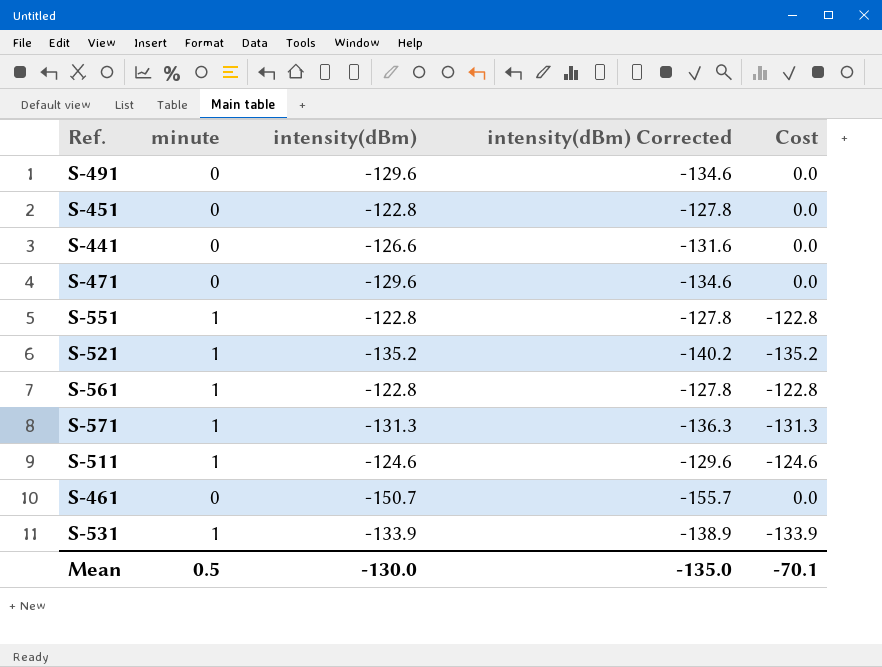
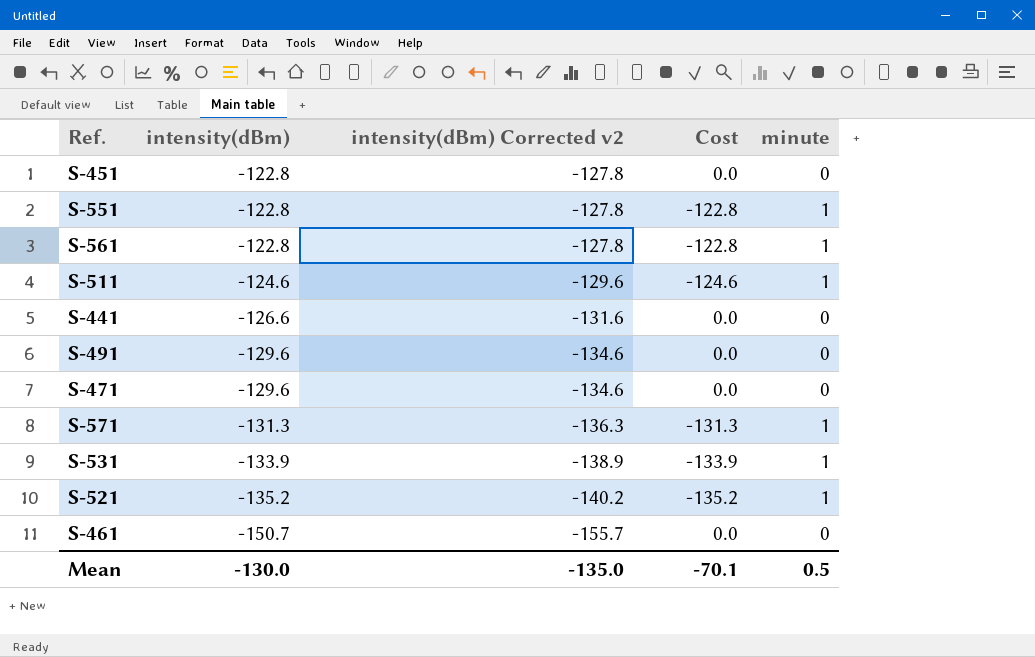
row order: none -> intensity(dBm) descending
column name: intensity(dBm) Corrected -> intensity(dBm) Corrected v2
column minute | position: 2 -> 5

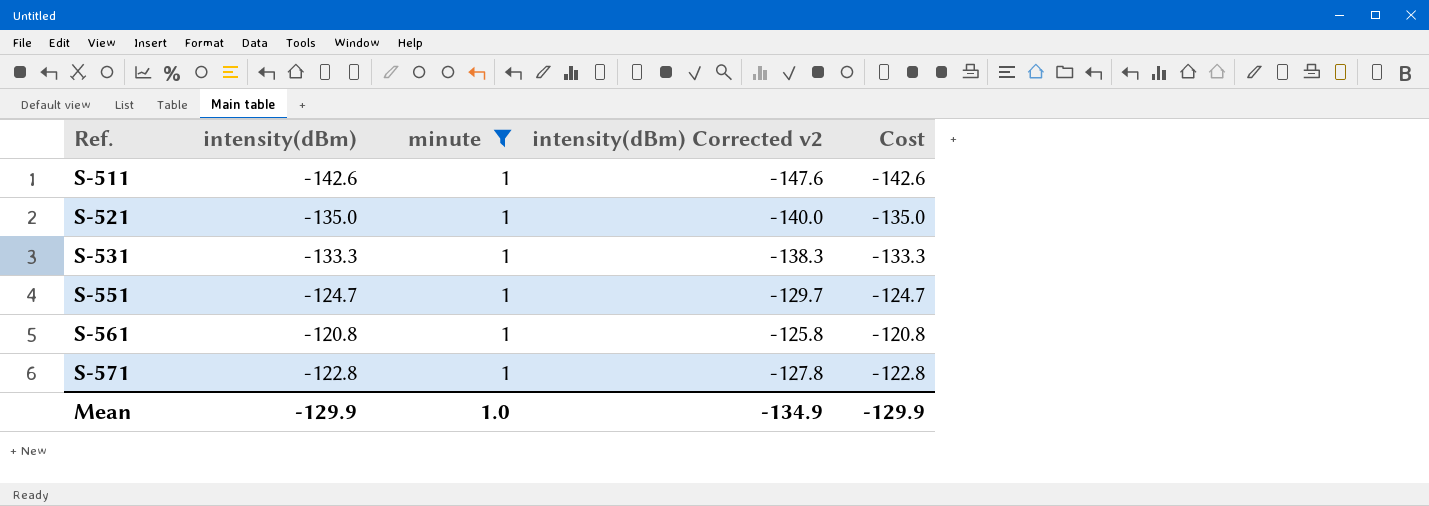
filter: none -> minute = 1
row order: intensity(dBm) descending -> Ref. ascending
column minute | position: 5 -> 3
S-511 | intensity(dBm): -124.6 -> -142.6
S-511 | intensity(dBm) Corrected v2: -129.6 -> -147.6
S-511 | Cost: -124.6 -> -142.6
S-521 | intensity(dBm): -135.2 -> -135.0
S-521 | intensity(dBm) Corrected v2: -140.2 -> -140.0
S-521 | Cost: -135.2 -> -135.0
S-531 | intensity(dBm): -133.9 -> -133.3
S-531 | intensity(dBm) Corrected v2: -138.9 -> -138.3
S-531 | Cost: -133.9 -> -133.3
S-551 | intensity(dBm): -122.8 -> -124.7
S-551 | intensity(dBm) Corrected v2: -127.8 -> -129.7
S-551 | Cost: -122.8 -> -124.7
S-561 | intensity(dBm): -122.8 -> -120.8
S-561 | intensity(dBm) Corrected v2: -127.8 -> -125.8
S-561 | Cost: -122.8 -> -120.8
S-571 | intensity(dBm): -131.3 -> -122.8
S-571 | intensity(dBm) Corrected v2: -136.3 -> -127.8
S-571 | Cost: -131.3 -> -122.8
Mean | intensity(dBm): -130.0 -> -129.9
Mean | minute: 0.5 -> 1.0
Mean | intensity(dBm) Corrected v2: -135.0 -> -134.9
Mean | Cost: -70.1 -> -129.9

